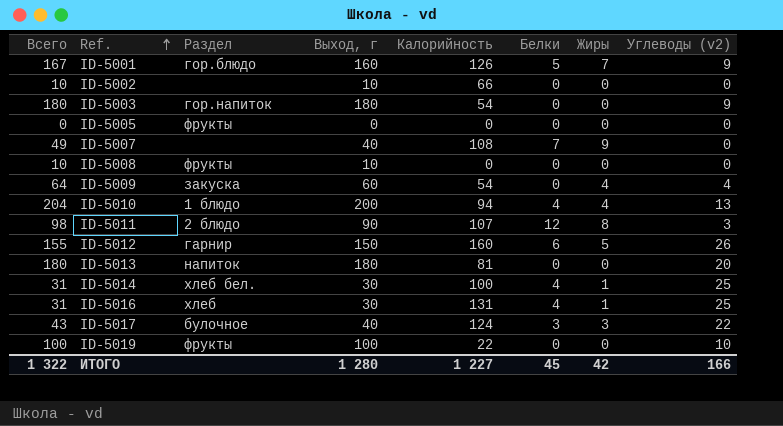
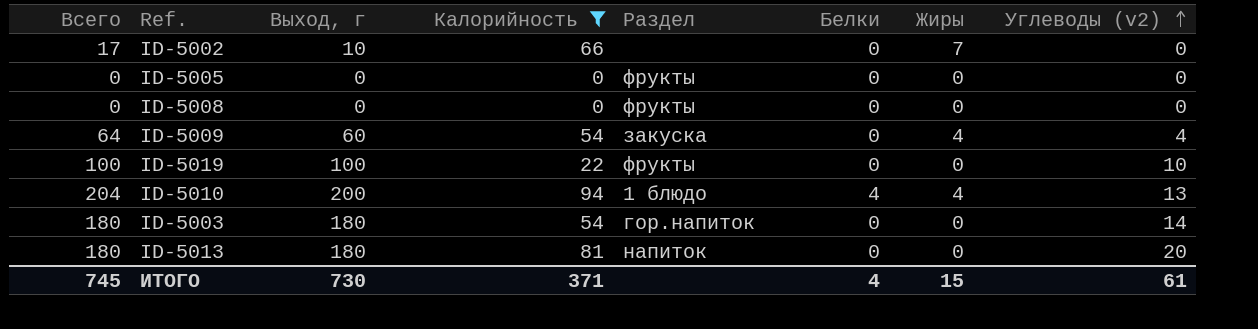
filter: none -> Калорийность <= 94
row order: Ref. ascending -> Углеводы (v2) ascending
column Раздел | position: 3 -> 5
ID-5002 | Всего: 10 -> 17
ID-5002 | Жиры: 0 -> 7
ID-5008 | Всего: 10 -> 0
ID-5008 | Выход, г: 10 -> 0
ID-5003 | Углеводы (v2): 9 -> 14
ИТОГО | Всего: 1 322 -> 745
ИТОГО | Выход, г: 1 280 -> 730
ИТОГО | Калорийность: 1 227 -> 371
ИТОГО | Белки: 45 -> 4
ИТОГО | Жиры: 42 -> 15
ИТОГО | Углеводы (v2): 166 -> 61

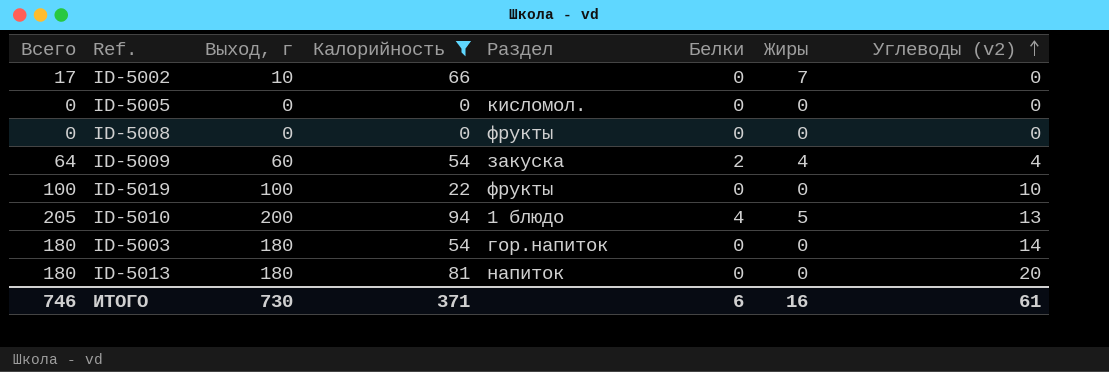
ID-5005 | Раздел: фрукты -> кисломол.
ID-5009 | Белки: 0 -> 2
ID-5010 | Всего: 204 -> 205
ID-5010 | Жиры: 4 -> 5
ИТОГО | Всего: 745 -> 746
ИТОГО | Белки: 4 -> 6
ИТОГО | Жиры: 15 -> 16

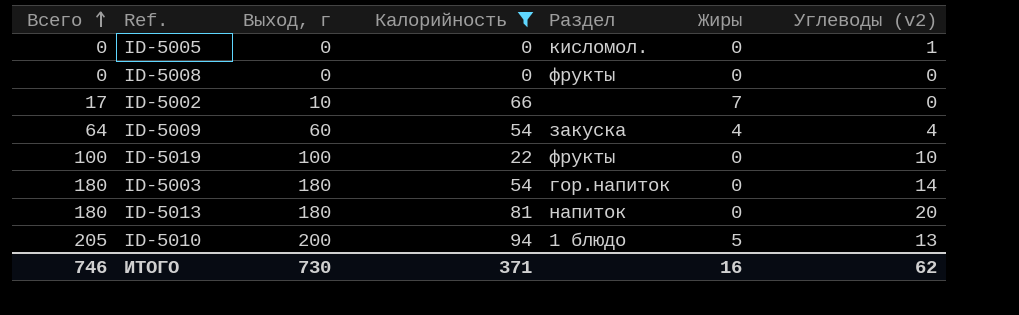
row order: Углеводы (v2) ascending -> Всего ascending
column Белки | position: 6 -> none
ID-5005 | Углеводы (v2): 0 -> 1
ИТОГО | Углеводы (v2): 61 -> 62

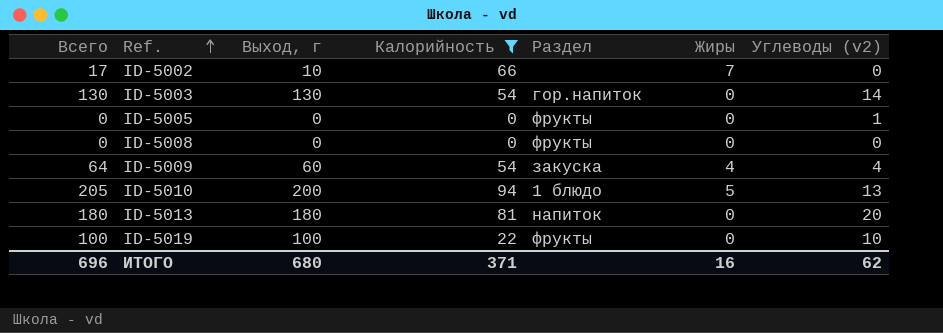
row order: Всего ascending -> Ref. ascending
ID-5003 | Всего: 180 -> 130
ID-5003 | Выход, г: 180 -> 130
ID-5005 | Раздел: кисломол. -> фрукты
ИТОГО | Всего: 746 -> 696
ИТОГО | Выход, г: 730 -> 680

